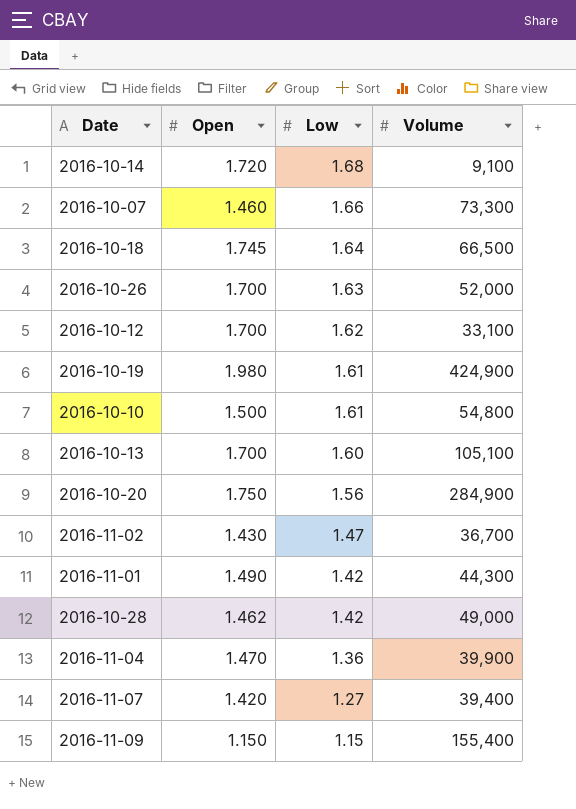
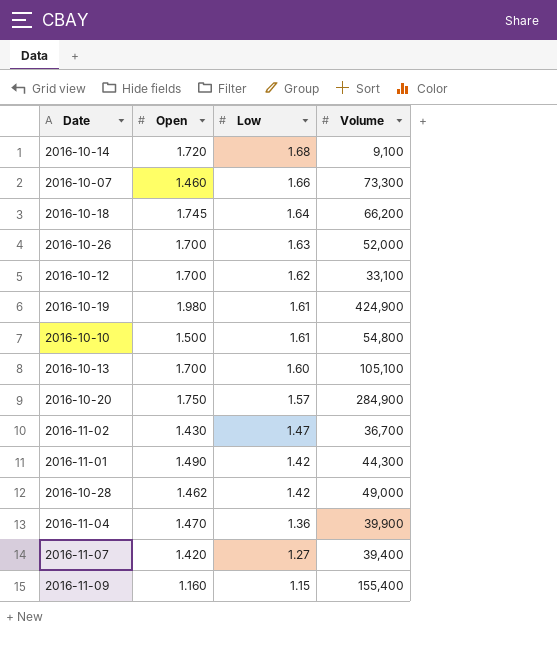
2016-10-18 | Volume: 66,500 -> 66,200
2016-10-20 | Low: 1.56 -> 1.57
2016-11-09 | Open: 1.150 -> 1.160

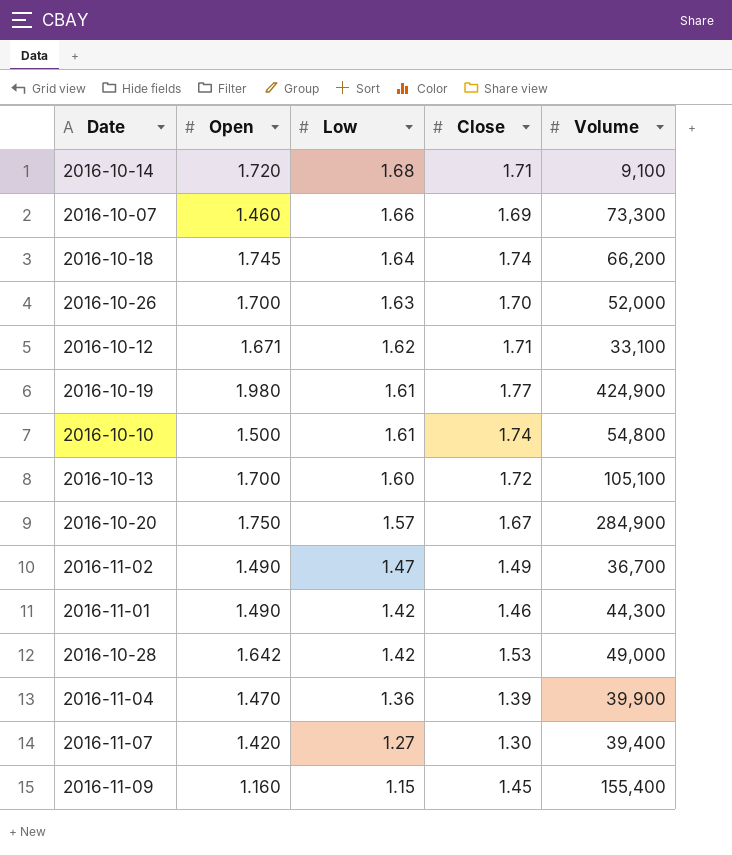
column Close | position: none -> 4
2016-10-12 | Open: 1.700 -> 1.671
2016-11-02 | Open: 1.430 -> 1.490
2016-10-28 | Open: 1.462 -> 1.642

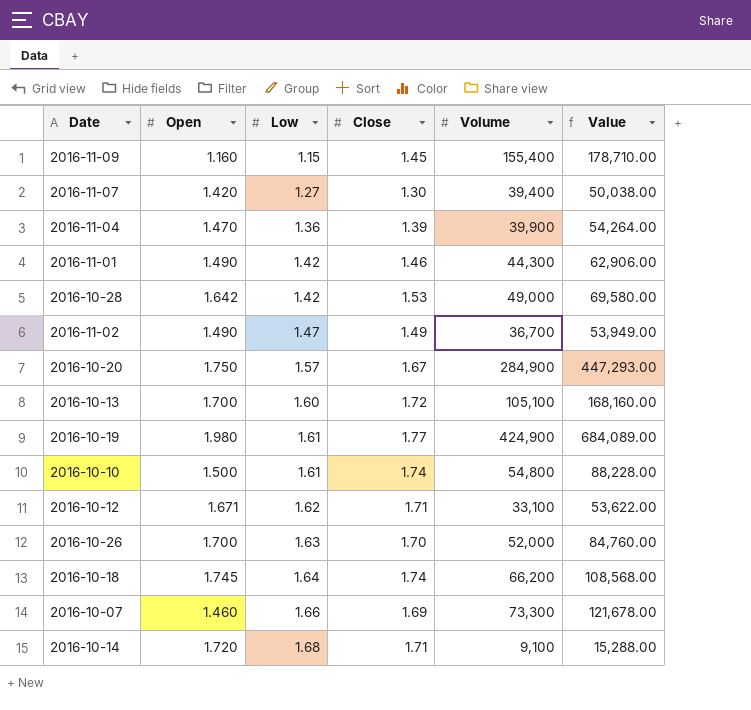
row order: Low descending -> Low ascending
column Value | formula: none -> [Low] * [Volume]

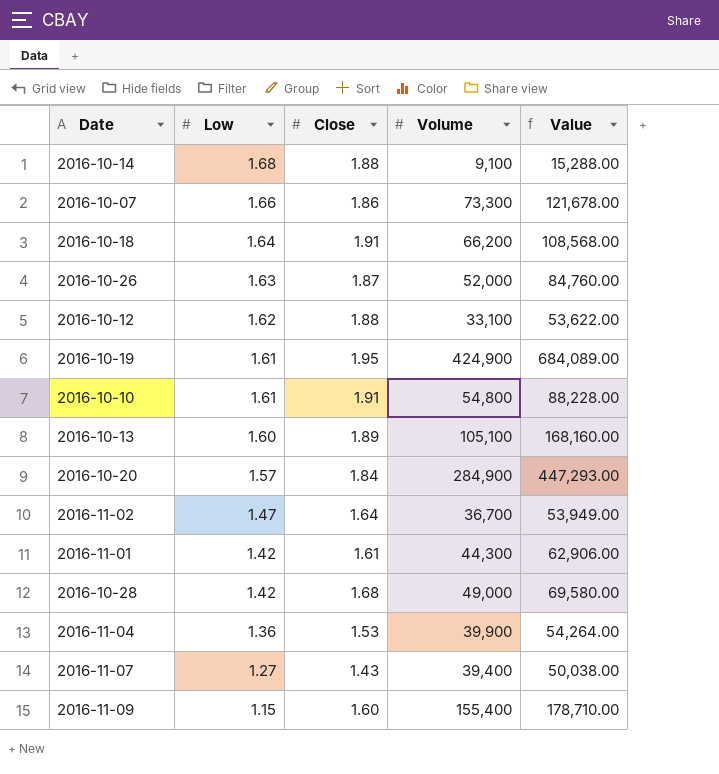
row order: Low ascending -> Low descending
column Open | position: 2 -> none
2016-10-14 | Close: 1.71 -> 1.88
2016-10-07 | Close: 1.69 -> 1.86
2016-10-18 | Close: 1.74 -> 1.91
2016-10-26 | Close: 1.70 -> 1.87
2016-10-12 | Close: 1.71 -> 1.88
2016-10-19 | Close: 1.77 -> 1.95
2016-10-10 | Close: 1.74 -> 1.91
2016-10-13 | Close: 1.72 -> 1.89
2016-10-20 | Close: 1.67 -> 1.84
2016-11-02 | Close: 1.49 -> 1.64
2016-11-01 | Close: 1.46 -> 1.61
2016-10-28 | Close: 1.53 -> 1.68
2016-11-04 | Close: 1.39 -> 1.53
2016-11-07 | Close: 1.30 -> 1.43
2016-11-09 | Close: 1.45 -> 1.60

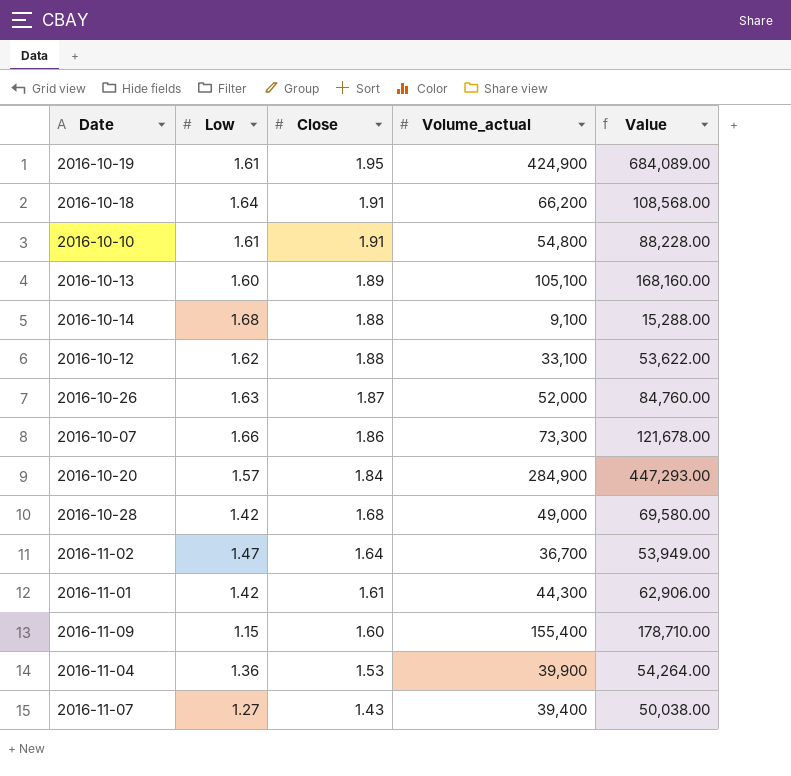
row order: Low descending -> Close descending
column name: Volume -> Volume_actual

